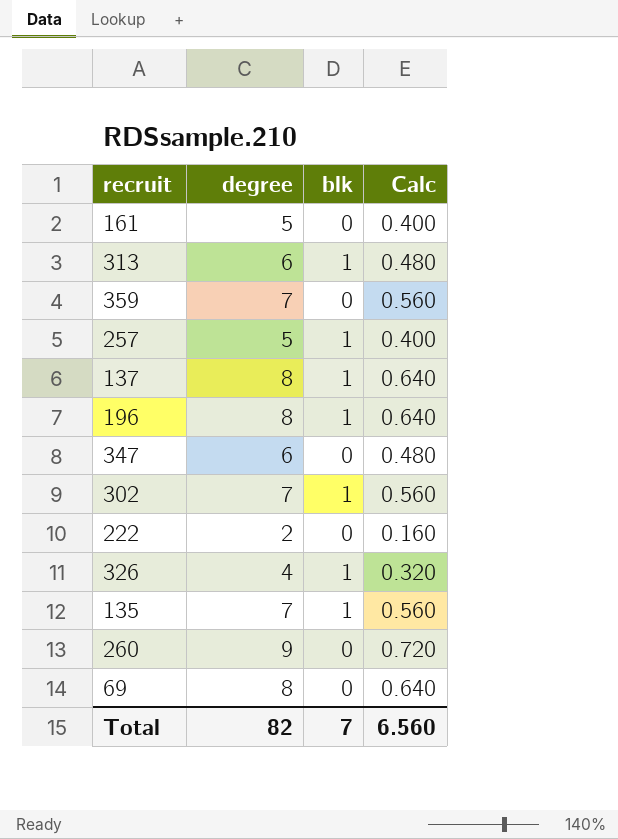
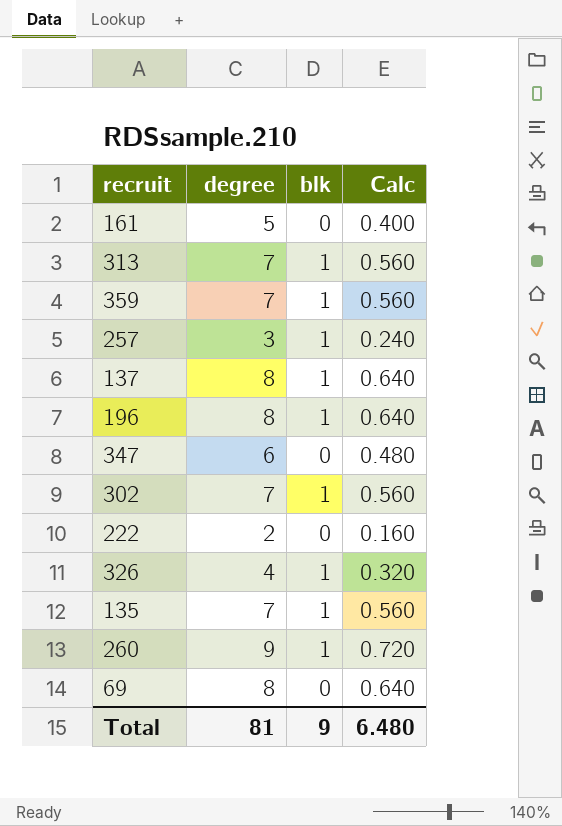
313 | degree: 6 -> 7
313 | Calc: 0.480 -> 0.560
359 | blk: 0 -> 1
257 | degree: 5 -> 3
257 | Calc: 0.400 -> 0.240
260 | blk: 0 -> 1
Total | degree: 82 -> 81
Total | blk: 7 -> 9
Total | Calc: 6.560 -> 6.480

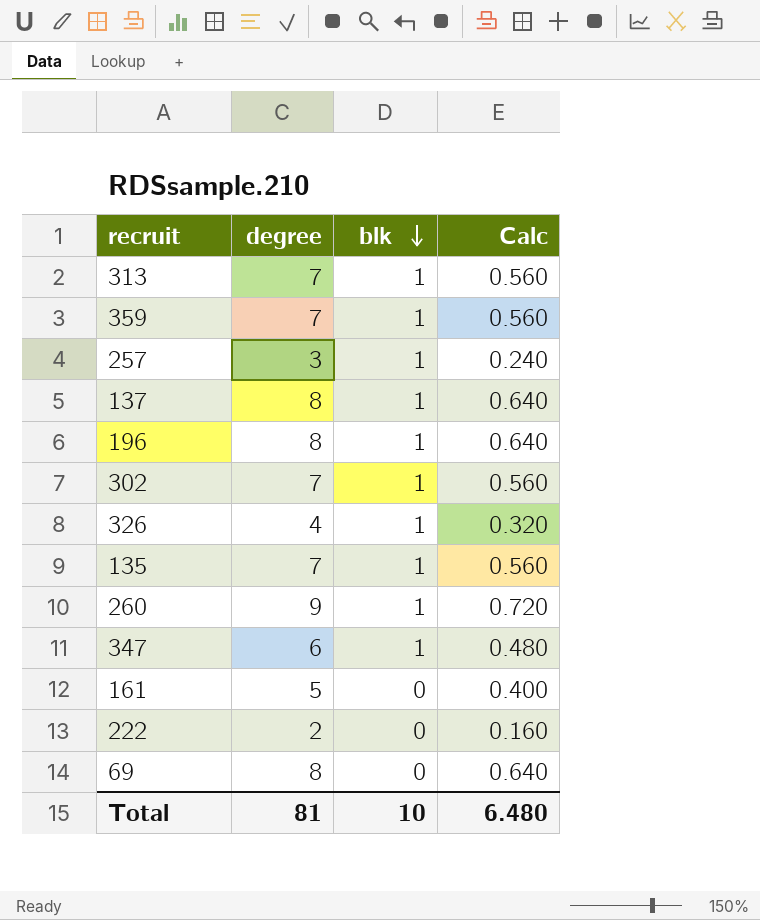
row order: none -> blk descending
347 | blk: 0 -> 1
Total | blk: 9 -> 10

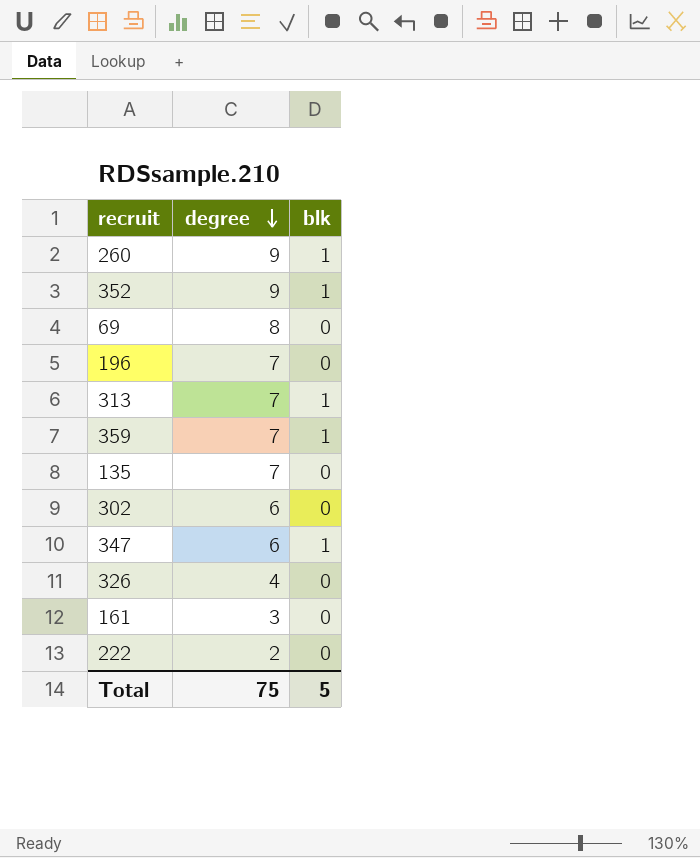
row order: blk descending -> degree descending
column Calc | formula: [degree] * 0.08 -> none
row 257: 3 | 1 | 0.240 -> none
row 137: 8 | 1 | 0.640 -> none
row 352: none -> 9 | 1
196 | degree: 8 -> 7
196 | blk: 1 -> 0
135 | blk: 1 -> 0
302 | degree: 7 -> 6
302 | blk: 1 -> 0
326 | blk: 1 -> 0
161 | degree: 5 -> 3
Total | degree: 81 -> 75
Total | blk: 10 -> 5

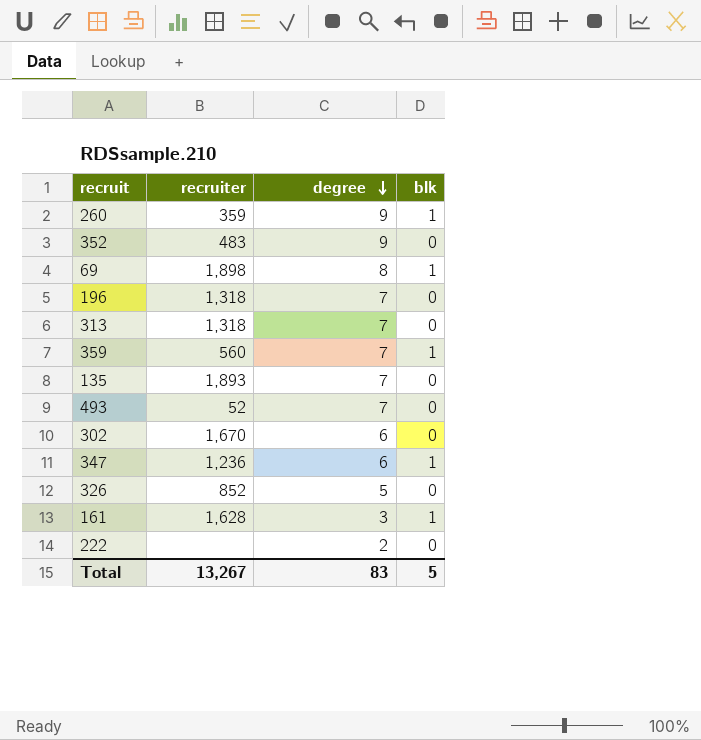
column recruiter | position: none -> 2
352 | blk: 1 -> 0
69 | blk: 0 -> 1
313 | blk: 1 -> 0
row 493: none -> 52 | 7 | 0
326 | degree: 4 -> 5
161 | blk: 0 -> 1
Total | degree: 75 -> 83

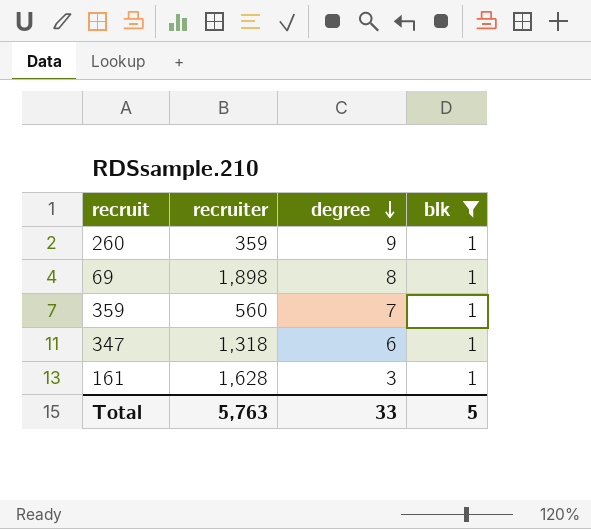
filter: none -> blk = 1
347 | recruiter: 1,236 -> 1,318
Total | recruiter: 13,267 -> 5,763
Total | degree: 83 -> 33

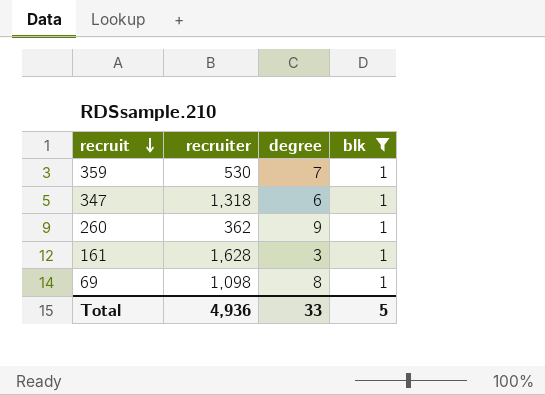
row order: degree descending -> recruit descending
359 | recruiter: 560 -> 530
260 | recruiter: 359 -> 362
69 | recruiter: 1,898 -> 1,098
Total | recruiter: 5,763 -> 4,936

